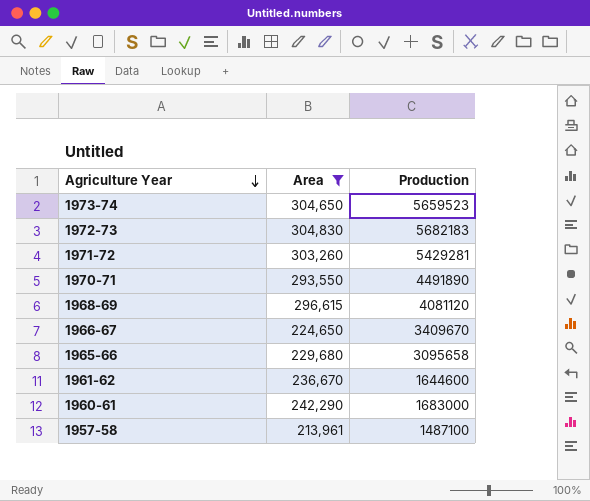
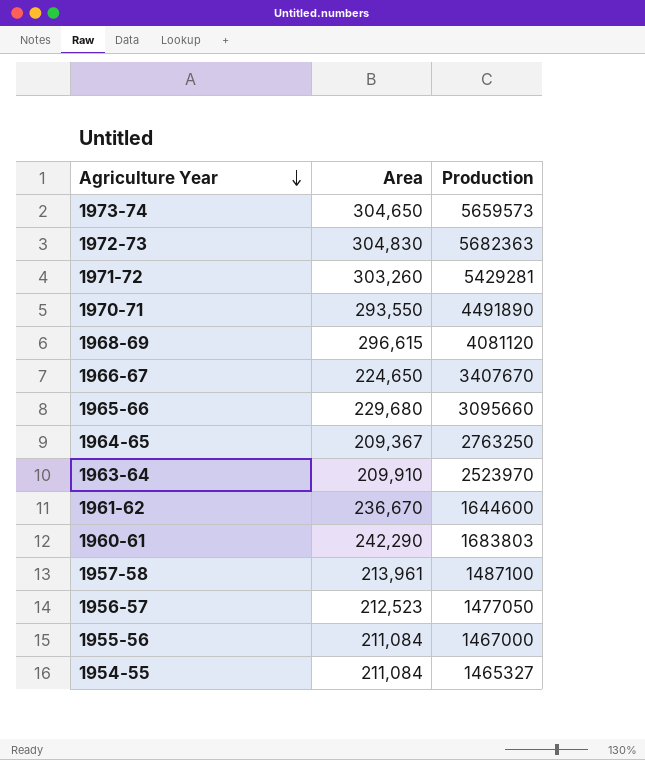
filter: Area >= 213,961 -> none
1973-74 | Production: 5659523 -> 5659573
1972-73 | Production: 5682183 -> 5682363
1966-67 | Production: 3409670 -> 3407670
1965-66 | Production: 3095658 -> 3095660
1960-61 | Production: 1683000 -> 1683803

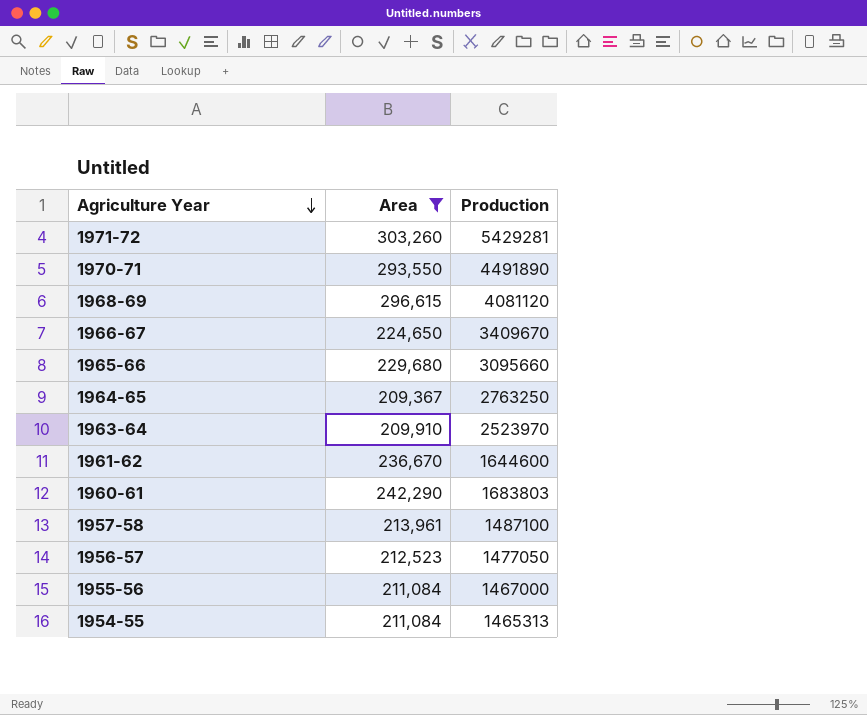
filter: none -> Area <= 303,260
1966-67 | Production: 3407670 -> 3409670
1954-55 | Production: 1465327 -> 1465313

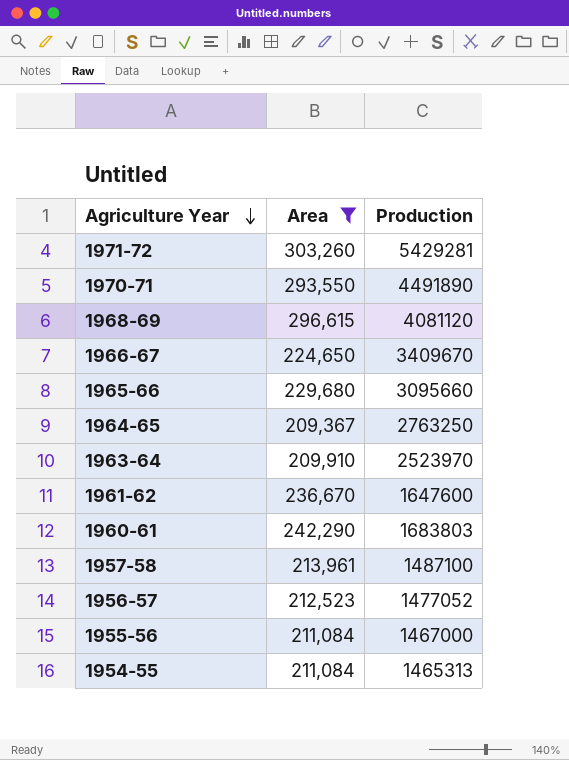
1961-62 | Production: 1644600 -> 1647600
1956-57 | Production: 1477050 -> 1477052

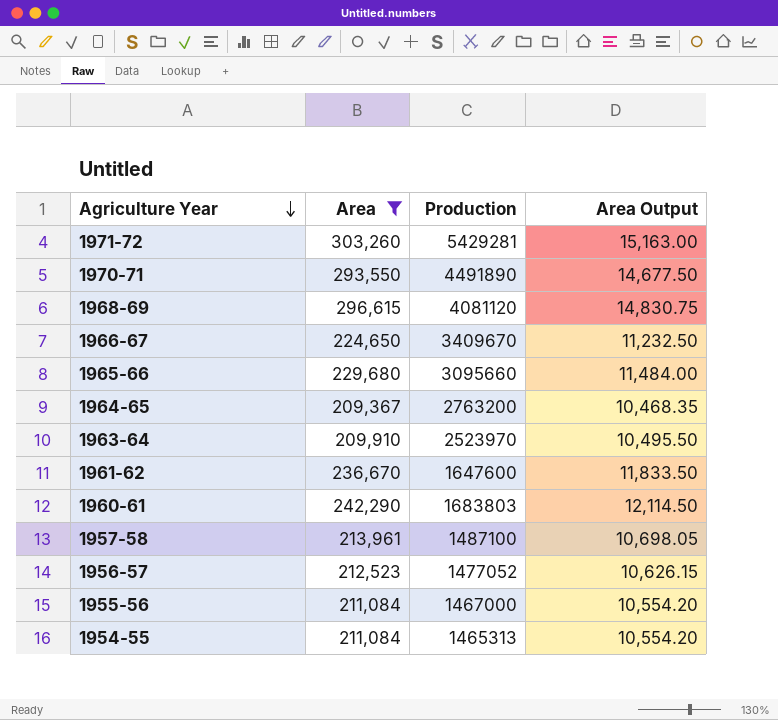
column Area Output | formula: none -> [Area] * 0.05
1964-65 | Production: 2763250 -> 2763200

